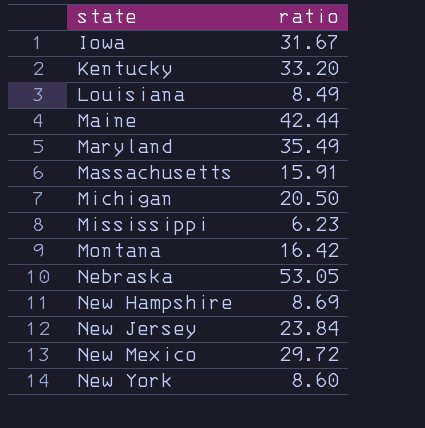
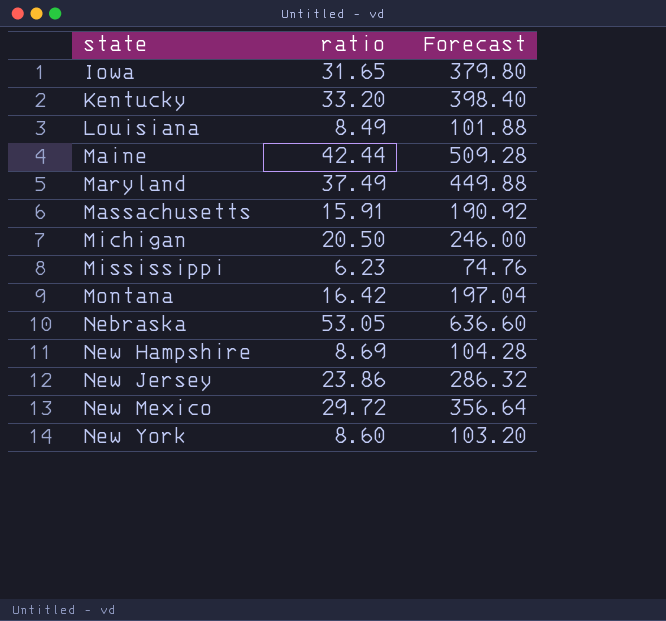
column Forecast | formula: none -> [ratio] * 12
Iowa | ratio: 31.67 -> 31.65
Maryland | ratio: 35.49 -> 37.49
New Jersey | ratio: 23.84 -> 23.86

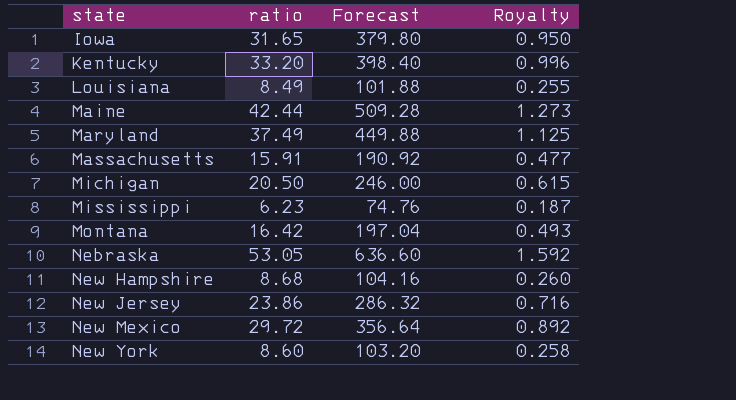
column Royalty | formula: none -> [ratio] * 0.03
New Hampshire | ratio: 8.69 -> 8.68
New Hampshire | Forecast: 104.28 -> 104.16

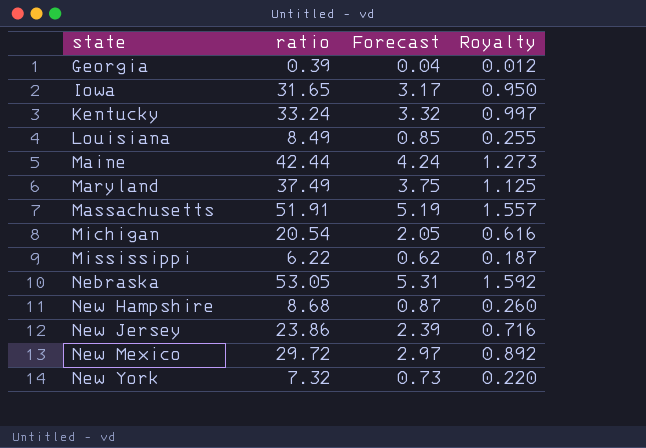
column Forecast | formula: [ratio] * 12 -> [ratio] * 0.1
row Montana: 16.42 | 197.04 | 0.493 -> none
row Georgia: none -> 0.39 | 0.04 | 0.012
Kentucky | ratio: 33.20 -> 33.24
Kentucky | Royalty: 0.996 -> 0.997
Massachusetts | ratio: 15.91 -> 51.91
Massachusetts | Royalty: 0.477 -> 1.557
Michigan | ratio: 20.50 -> 20.54
Michigan | Royalty: 0.615 -> 0.616
Mississippi | ratio: 6.23 -> 6.22
New York | ratio: 8.60 -> 7.32
New York | Royalty: 0.258 -> 0.220

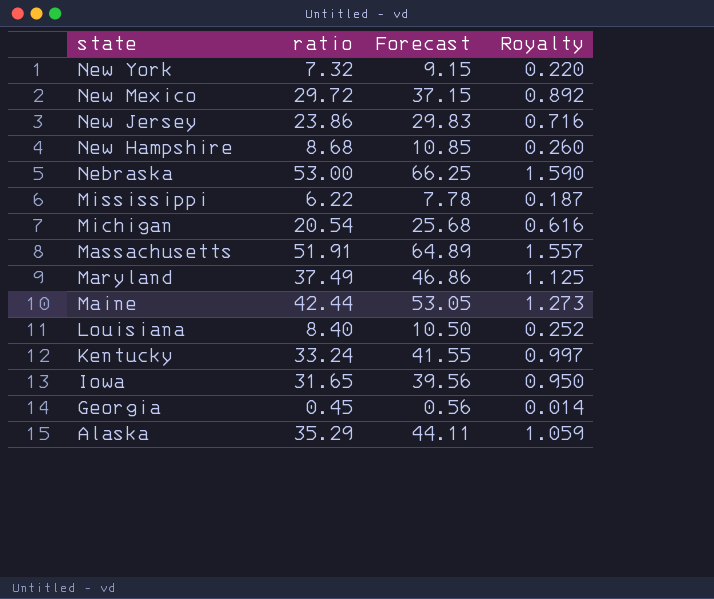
row order: state ascending -> state descending
column Forecast | formula: [ratio] * 0.1 -> [ratio] * 1.25
Nebraska | ratio: 53.05 -> 53.00
Nebraska | Royalty: 1.592 -> 1.590
Louisiana | ratio: 8.49 -> 8.40
Louisiana | Royalty: 0.255 -> 0.252
Georgia | ratio: 0.39 -> 0.45
Georgia | Royalty: 0.012 -> 0.014
row Alaska: none -> 35.29 | 44.11 | 1.059

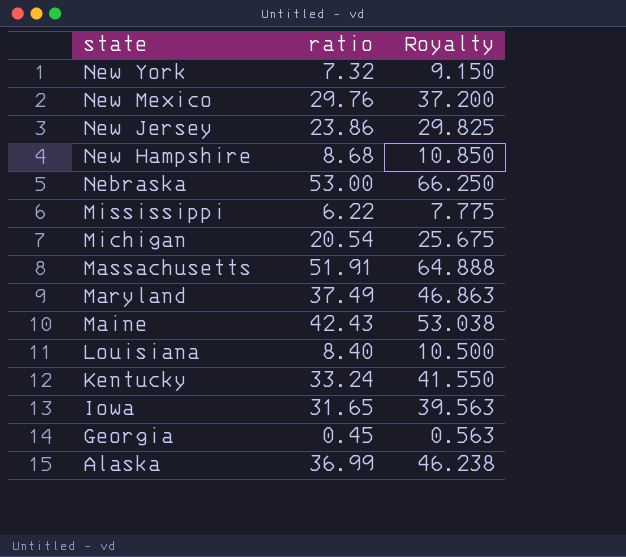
column Forecast | formula: [ratio] * 1.25 -> none
column Royalty | formula: [ratio] * 0.03 -> [ratio] * 1.25
New Mexico | ratio: 29.72 -> 29.76
Maine | ratio: 42.44 -> 42.43
Alaska | ratio: 35.29 -> 36.99

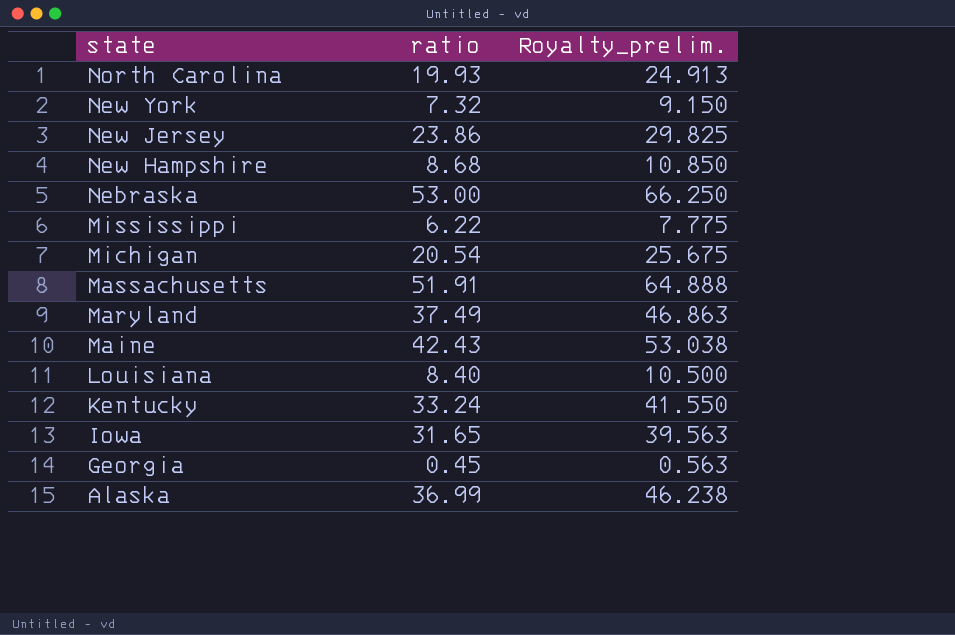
column name: Royalty -> Royalty_prelim.
row New Mexico: 29.76 | 37.200 -> none
row North Carolina: none -> 19.93 | 24.913

